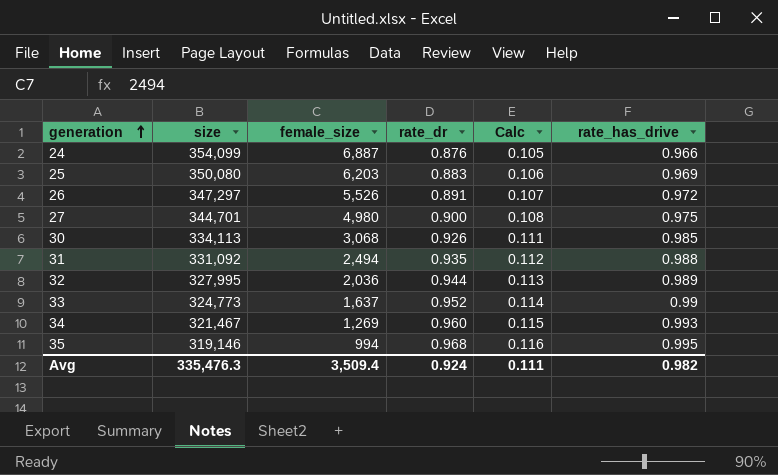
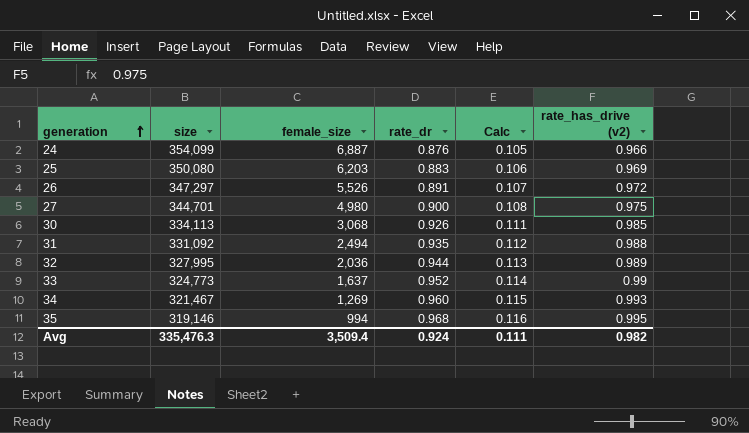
column name: rate_has_drive -> rate_has_drive (v2)

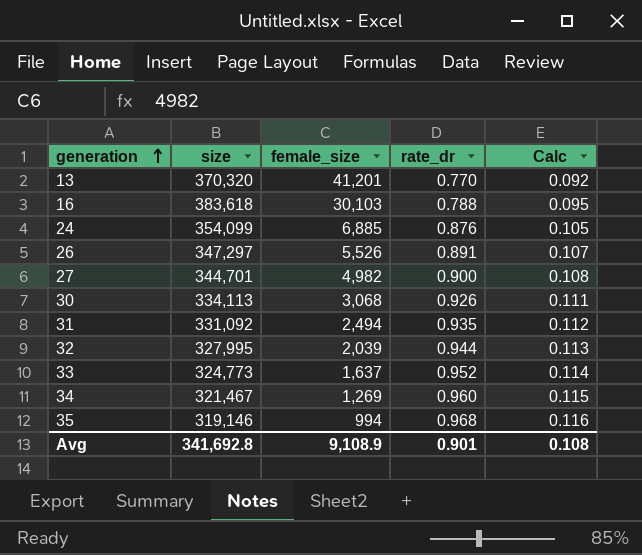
column rate_has_drive (v2) | position: 6 -> none
row 25: 350,080 | 6,203 | 0.883 | 0.106 | 0.969 -> none
row 13: none -> 370,320 | 41,201 | 0.770 | 0.092
row 16: none -> 383,618 | 30,103 | 0.788 | 0.095
24 | female_size: 6,887 -> 6,885
27 | female_size: 4,980 -> 4,982
32 | female_size: 2,036 -> 2,039
Avg | size: 335,476.3 -> 341,692.8
Avg | female_size: 3,509.4 -> 9,108.9
Avg | rate_dr: 0.924 -> 0.901
Avg | Calc: 0.111 -> 0.108

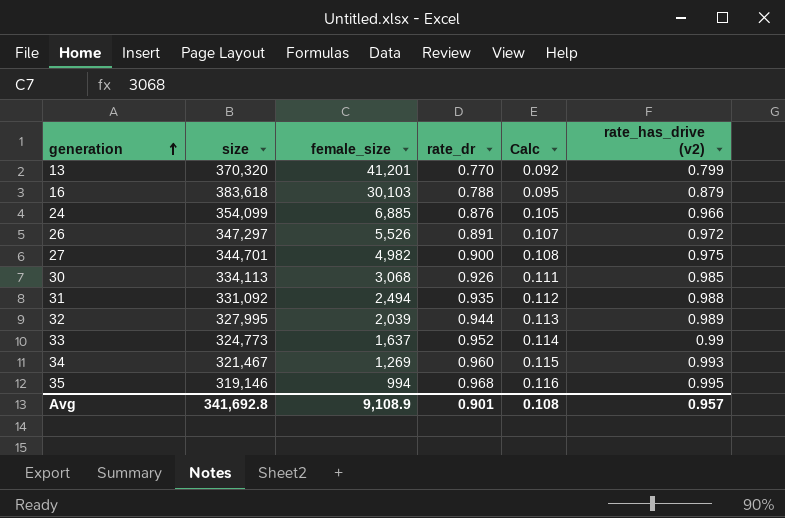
column rate_has_drive (v2) | position: none -> 6

